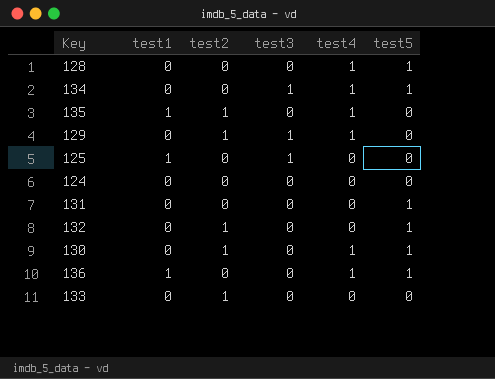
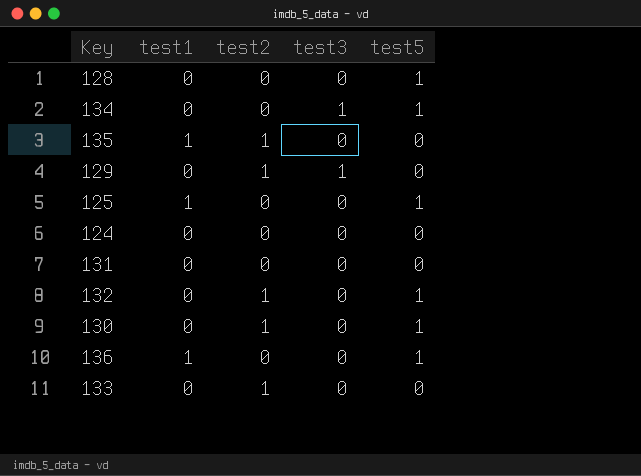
column test4 | position: 5 -> none
125 | test3: 1 -> 0
125 | test5: 0 -> 1
131 | test5: 1 -> 0

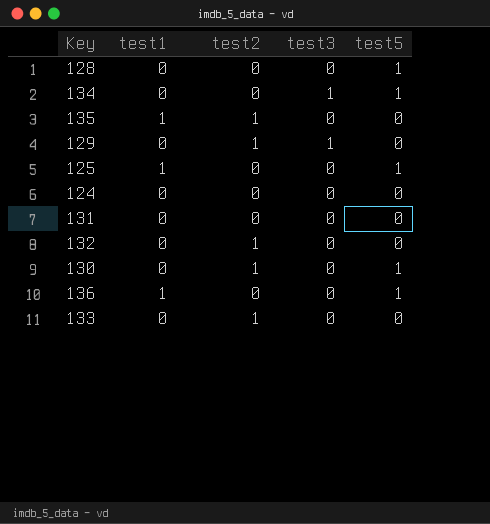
132 | test5: 1 -> 0

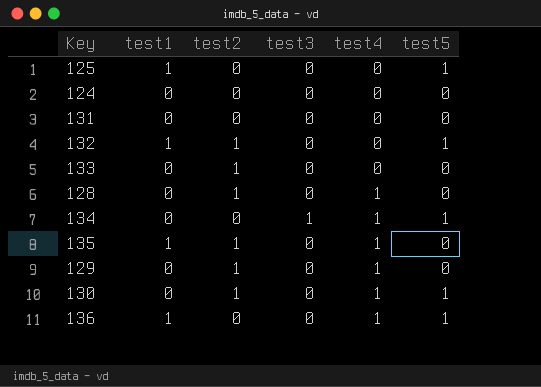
row order: none -> test4 ascending
column test4 | position: none -> 5
132 | test1: 0 -> 1
132 | test5: 0 -> 1
128 | test2: 0 -> 1
128 | test5: 1 -> 0
129 | test3: 1 -> 0

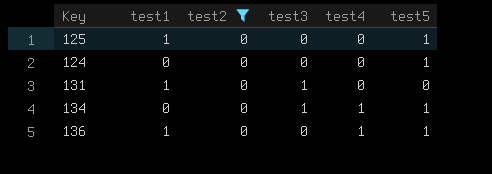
filter: none -> test2 = 0
124 | test5: 0 -> 1
131 | test1: 0 -> 1
131 | test3: 0 -> 1

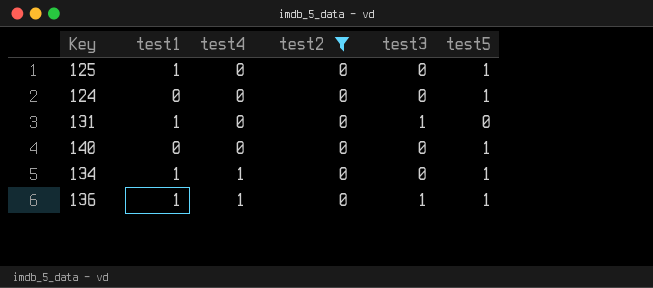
column test4 | position: 5 -> 3
row 140: none -> 0 | 0 | 0 | 0 | 1
134 | test1: 0 -> 1
134 | test3: 1 -> 0
136 | test3: 0 -> 1

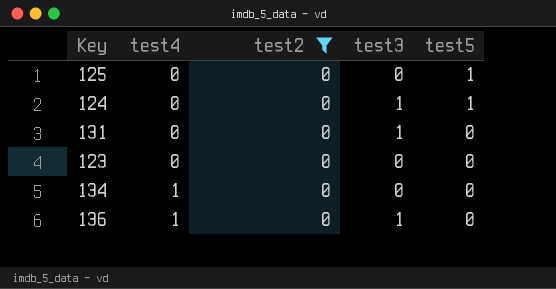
column test1 | position: 2 -> none
row 140: 0 | 0 | 0 | 0 | 1 -> none
124 | test3: 0 -> 1
row 123: none -> 0 | 0 | 0 | 0
134 | test5: 1 -> 0
136 | test5: 1 -> 0

